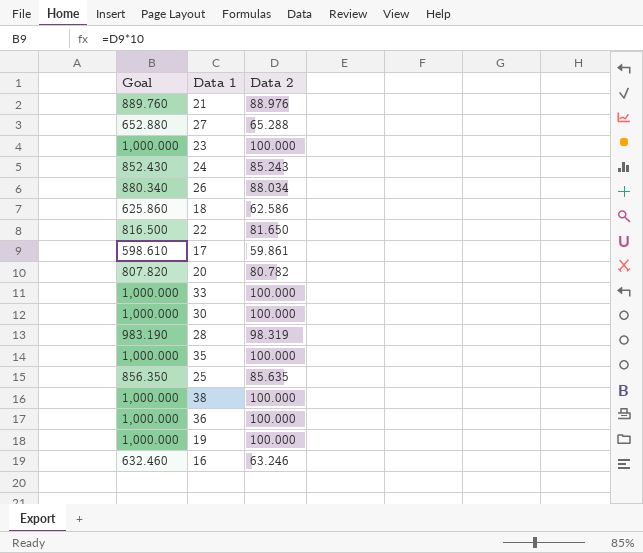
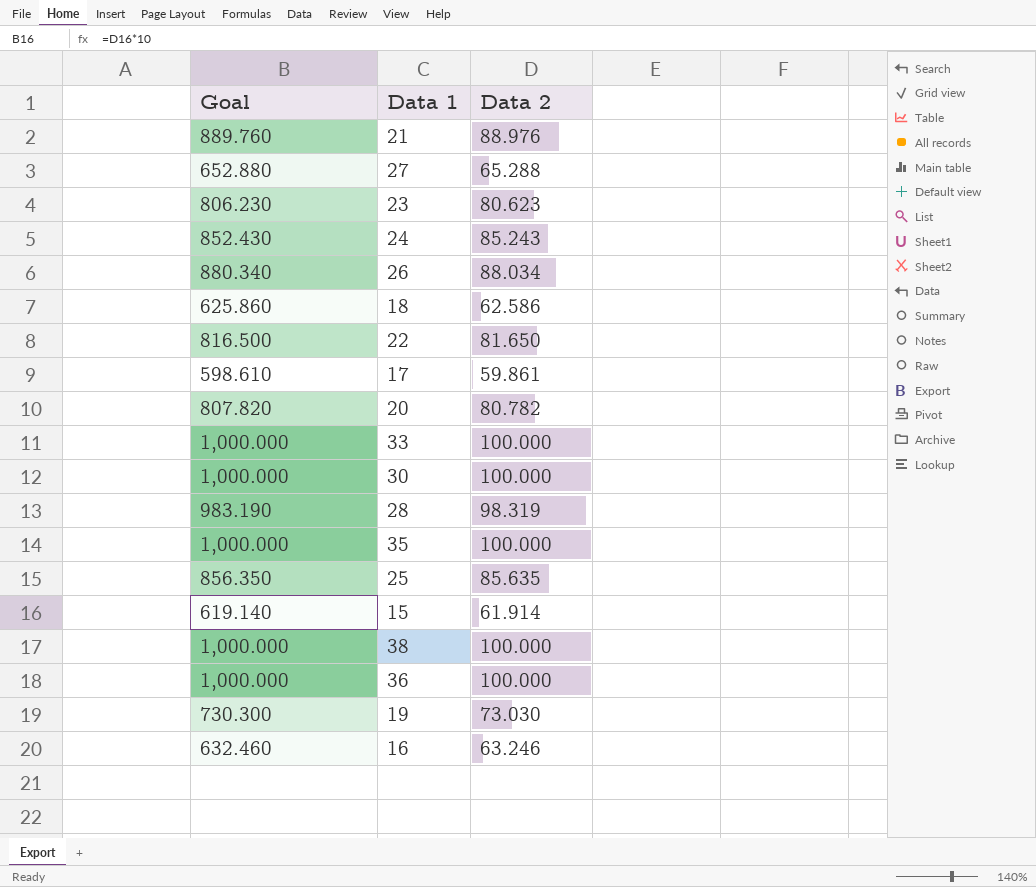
23 | Goal: 1,000.000 -> 806.230
23 | Data 2: 100.000 -> 80.623
row 15: none -> 619.140 | 61.914
19 | Goal: 1,000.000 -> 730.300
19 | Data 2: 100.000 -> 73.030

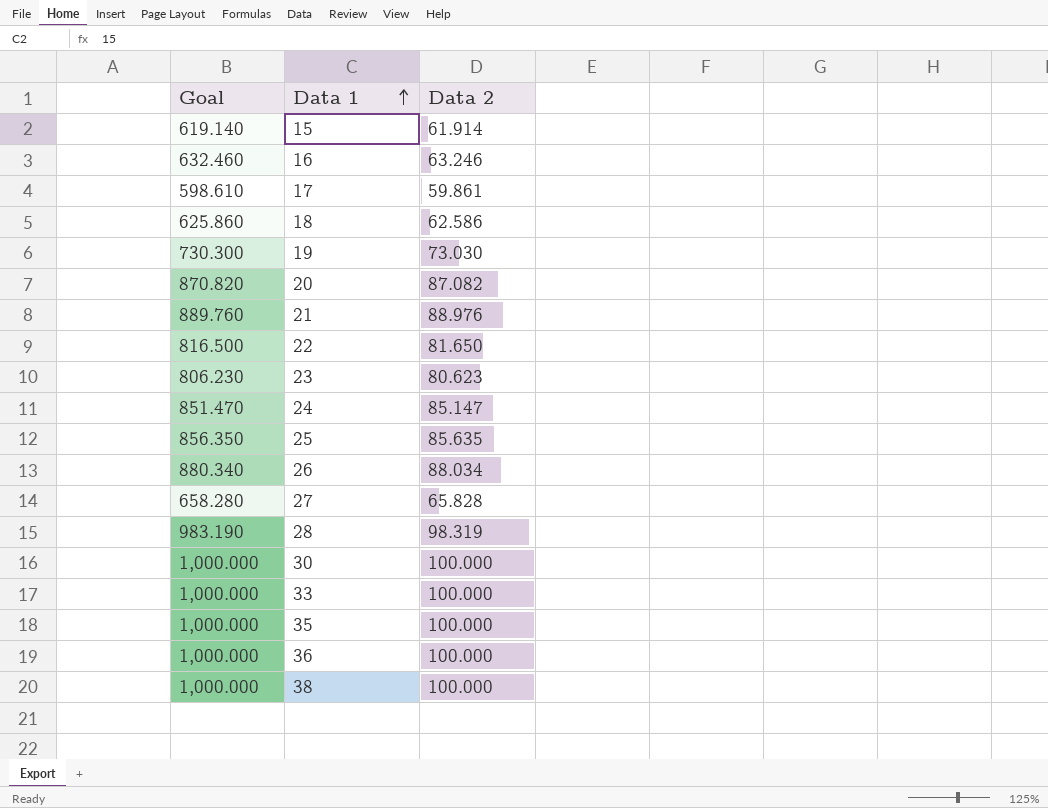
row order: none -> Data 1 ascending
20 | Goal: 807.820 -> 870.820
20 | Data 2: 80.782 -> 87.082
24 | Goal: 852.430 -> 851.470
24 | Data 2: 85.243 -> 85.147
27 | Goal: 652.880 -> 658.280
27 | Data 2: 65.288 -> 65.828

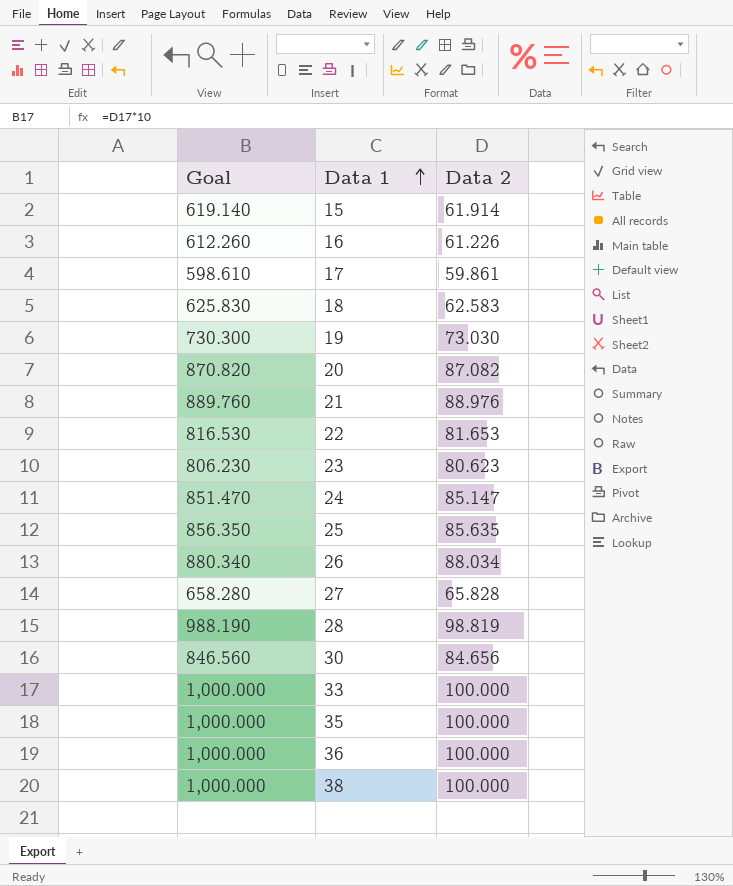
16 | Goal: 632.460 -> 612.260
16 | Data 2: 63.246 -> 61.226
18 | Goal: 625.860 -> 625.830
18 | Data 2: 62.586 -> 62.583
22 | Goal: 816.500 -> 816.530
22 | Data 2: 81.650 -> 81.653
28 | Goal: 983.190 -> 988.190
28 | Data 2: 98.319 -> 98.819
30 | Goal: 1,000.000 -> 846.560
30 | Data 2: 100.000 -> 84.656

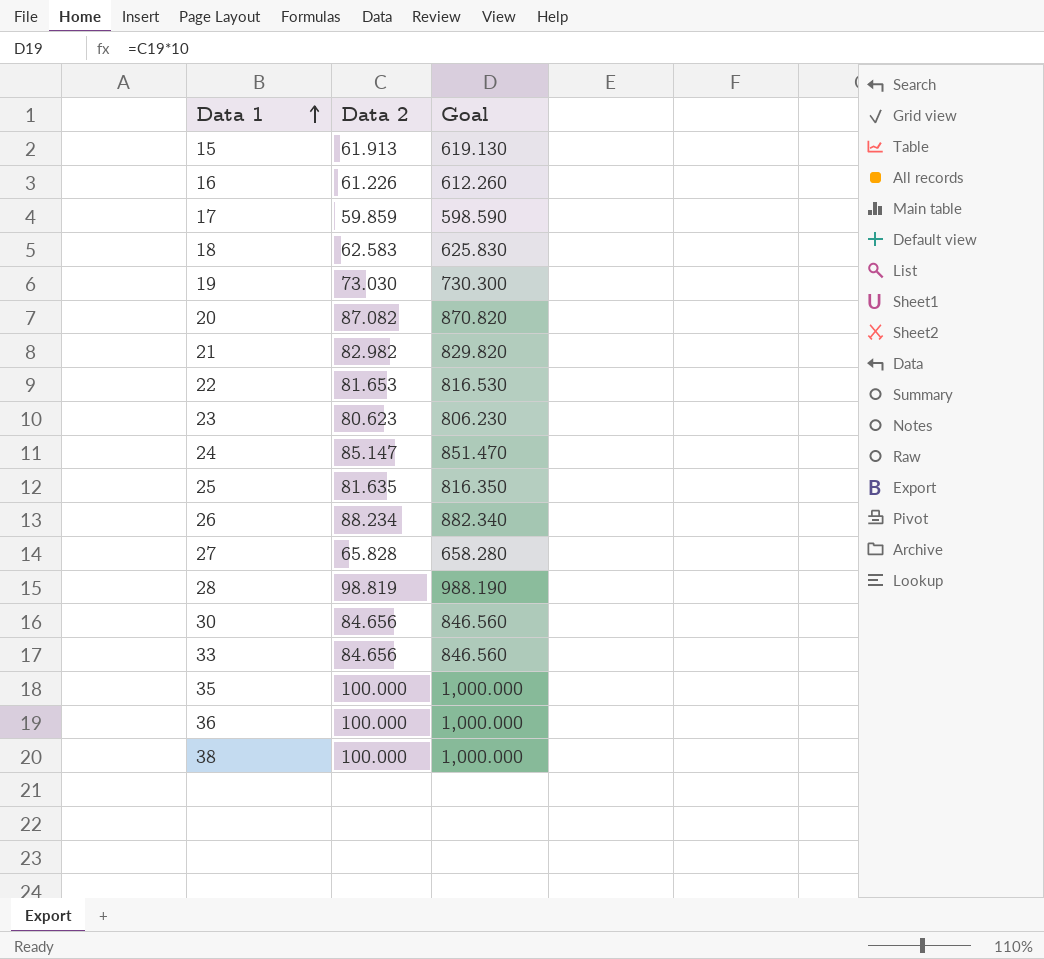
column Goal | position: 1 -> 3
15 | Data 2: 61.914 -> 61.913
15 | Goal: 619.140 -> 619.130
17 | Data 2: 59.861 -> 59.859
17 | Goal: 598.610 -> 598.590
21 | Data 2: 88.976 -> 82.982
21 | Goal: 889.760 -> 829.820
25 | Data 2: 85.635 -> 81.635
25 | Goal: 856.350 -> 816.350
26 | Data 2: 88.034 -> 88.234
26 | Goal: 880.340 -> 882.340
33 | Data 2: 100.000 -> 84.656
33 | Goal: 1,000.000 -> 846.560

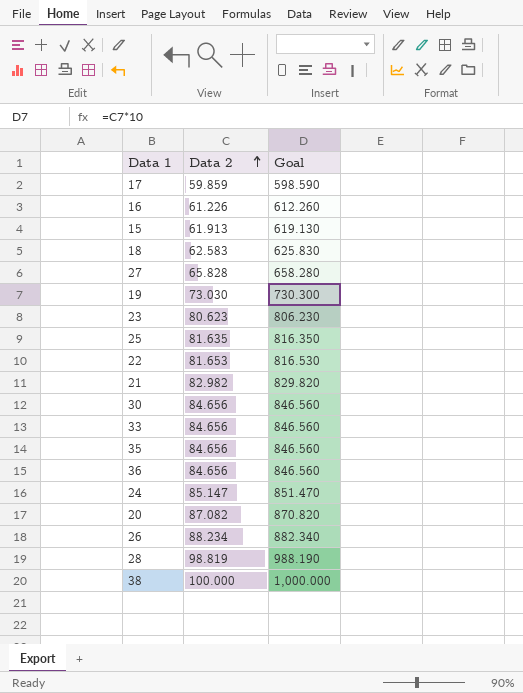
row order: Data 1 ascending -> Data 2 ascending
35 | Data 2: 100.000 -> 84.656
35 | Goal: 1,000.000 -> 846.560
36 | Data 2: 100.000 -> 84.656
36 | Goal: 1,000.000 -> 846.560

